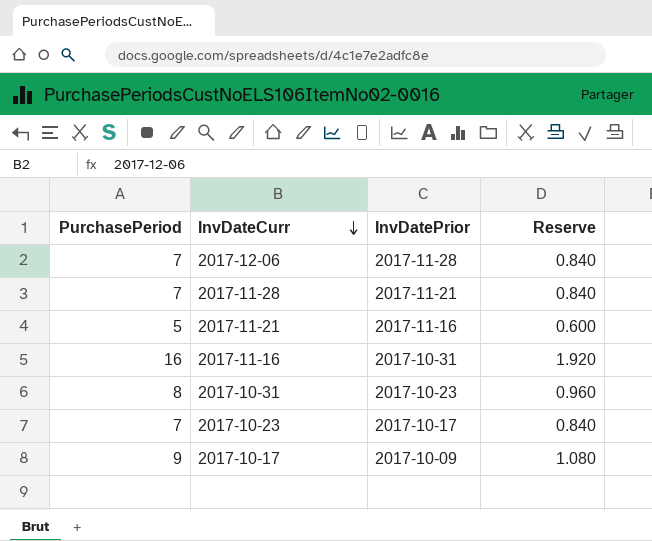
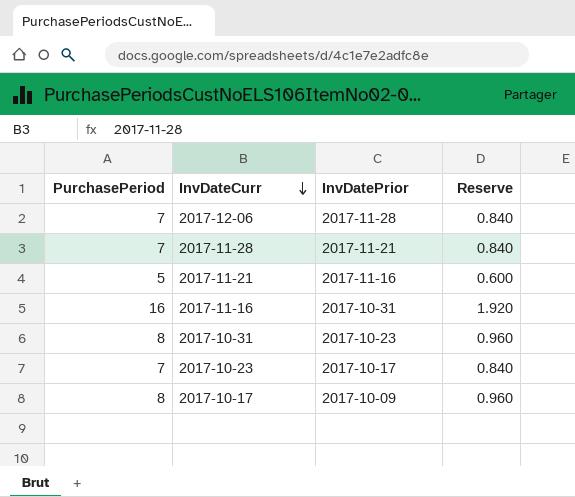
2017-10-17 | PurchasePeriod: 9 -> 8
2017-10-17 | Reserve: 1.080 -> 0.960

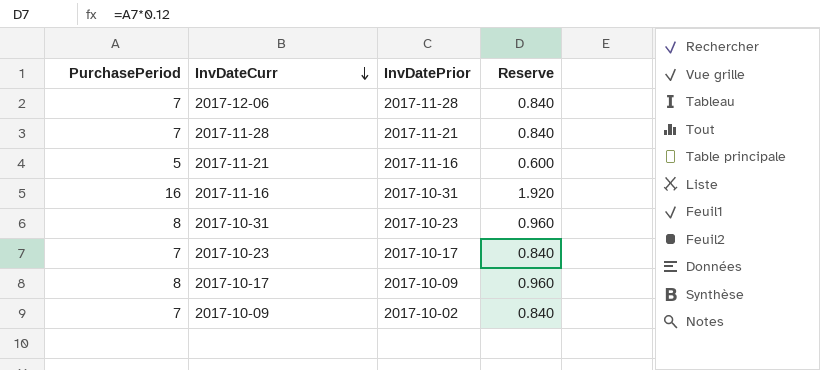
row 2017-10-09: none -> 7 | 2017-10-02 | 0.840

